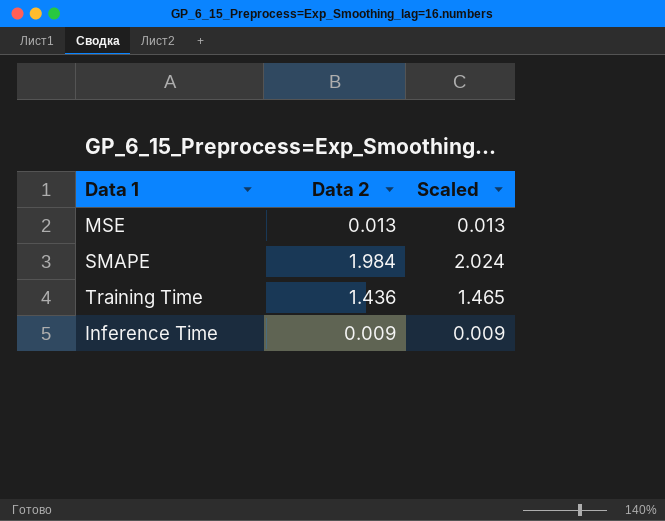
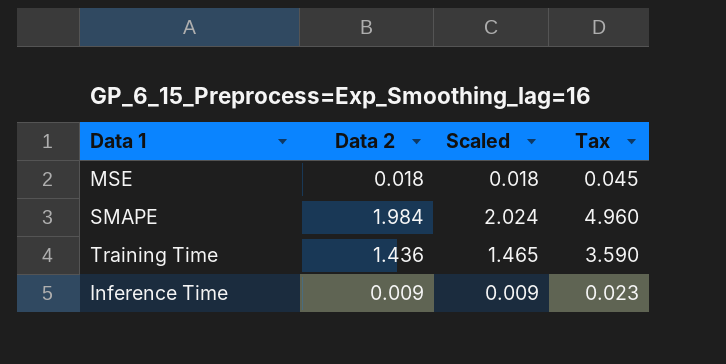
column Tax | formula: none -> [Data 2] * 2.5
MSE | Data 2: 0.013 -> 0.018
MSE | Scaled: 0.013 -> 0.018

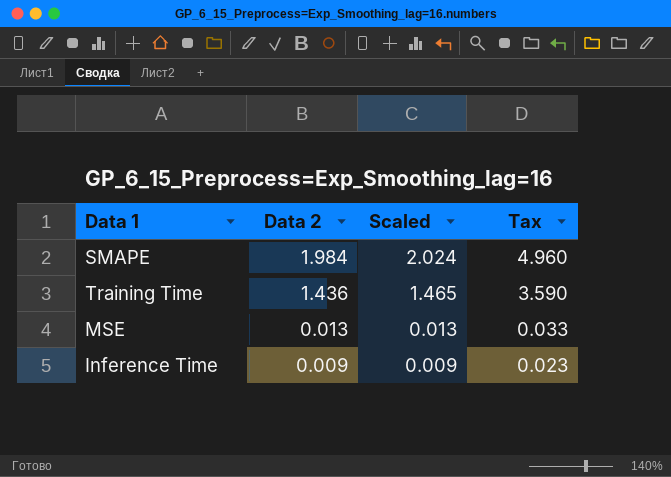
row order: none -> Data 2 descending
MSE | Data 2: 0.018 -> 0.013
MSE | Scaled: 0.018 -> 0.013
MSE | Tax: 0.045 -> 0.033

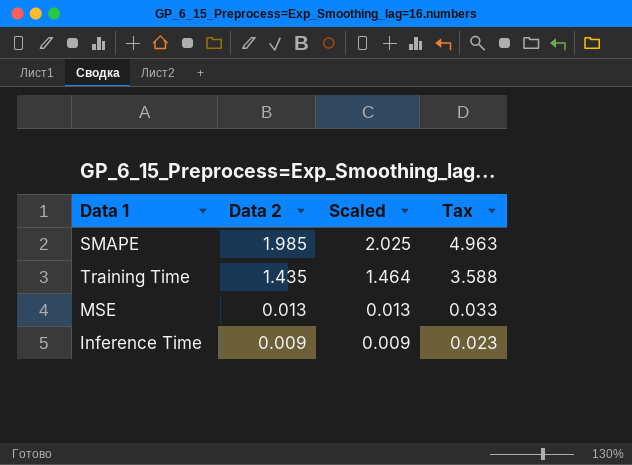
SMAPE | Data 2: 1.984 -> 1.985
SMAPE | Scaled: 2.024 -> 2.025
SMAPE | Tax: 4.960 -> 4.963
Training Time | Data 2: 1.436 -> 1.435
Training Time | Scaled: 1.465 -> 1.464
Training Time | Tax: 3.590 -> 3.588

